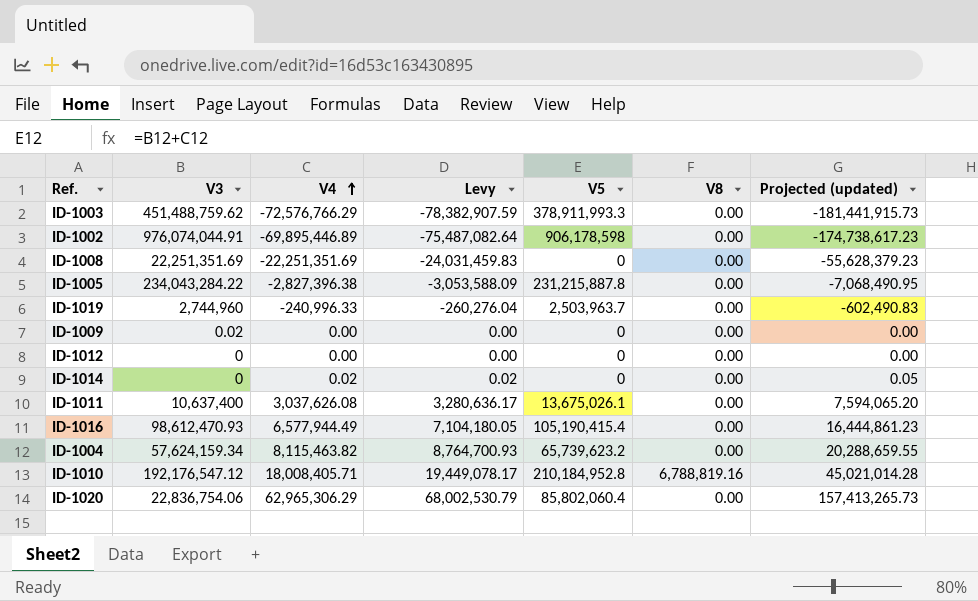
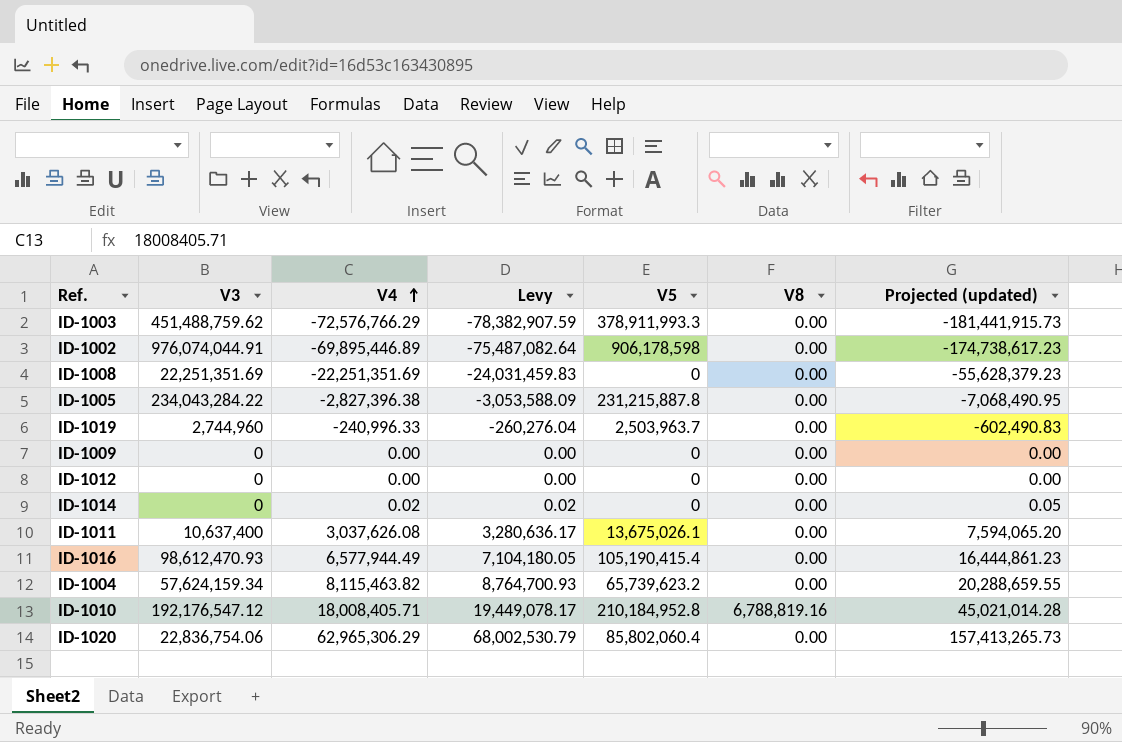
ID-1009 | V3: 0.02 -> 0

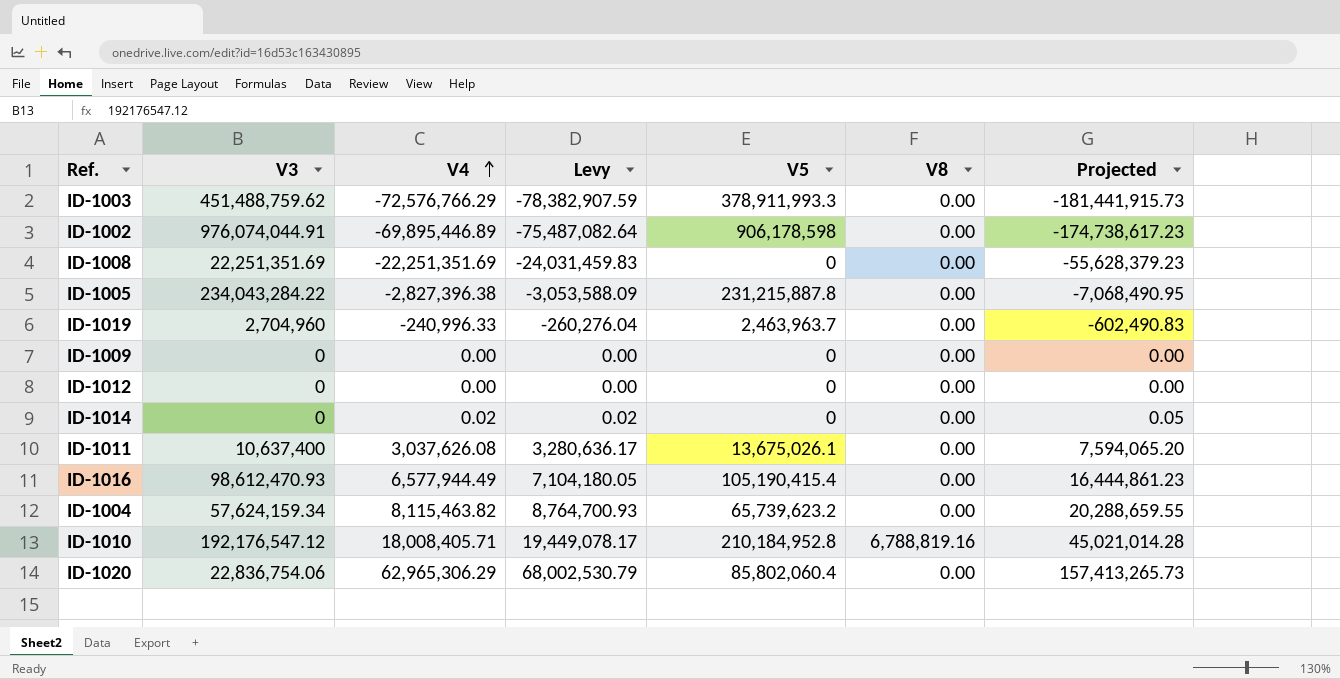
column name: Projected (updated) -> Projected
ID-1019 | V3: 2,744,960 -> 2,704,960
ID-1019 | V5: 2,503,963.7 -> 2,463,963.7

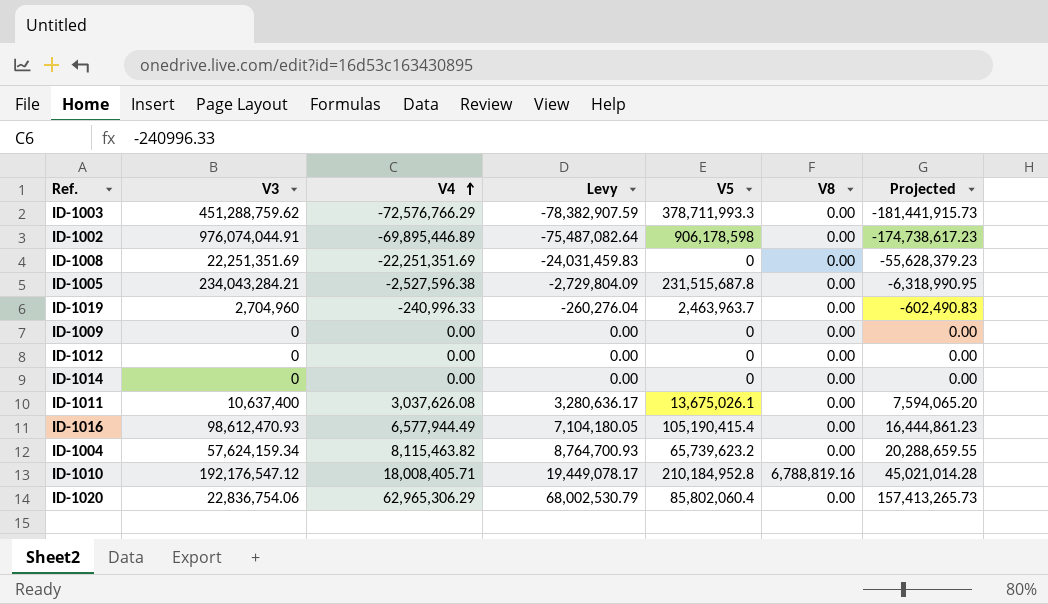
ID-1003 | V3: 451,488,759.62 -> 451,288,759.62
ID-1003 | V5: 378,911,993.3 -> 378,711,993.3
ID-1005 | V3: 234,043,284.22 -> 234,043,284.21
ID-1005 | V4: -2,827,396.38 -> -2,527,596.38
ID-1005 | Levy: -3,053,588.09 -> -2,729,804.09
ID-1005 | V5: 231,215,887.8 -> 231,515,687.8
ID-1005 | Projected: -7,068,490.95 -> -6,318,990.95
ID-1014 | V4: 0.02 -> 0.00
ID-1014 | Levy: 0.02 -> 0.00
ID-1014 | Projected: 0.05 -> 0.00

